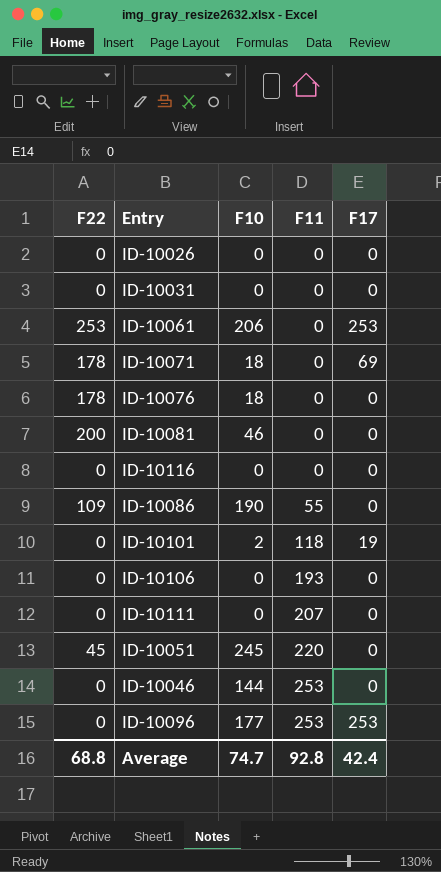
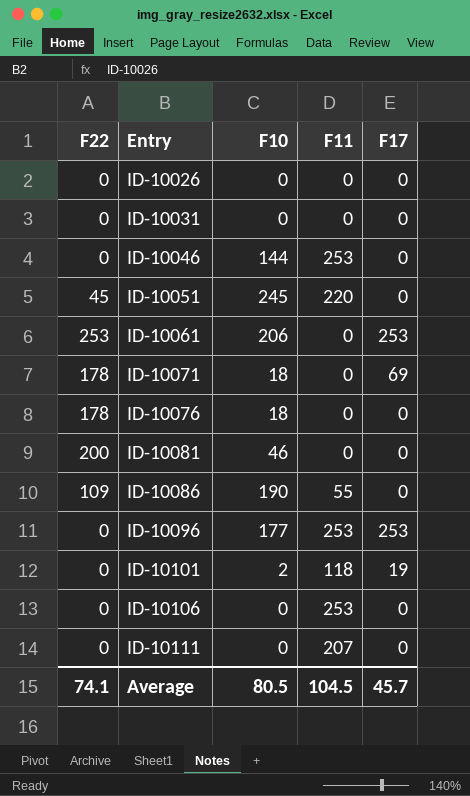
row order: F11 ascending -> Entry ascending
row ID-10116: 0 | 0 | 0 | 0 -> none
ID-10106 | F11: 193 -> 253
Average | F22: 68.8 -> 74.1
Average | F10: 74.7 -> 80.5
Average | F11: 92.8 -> 104.5
Average | F17: 42.4 -> 45.7

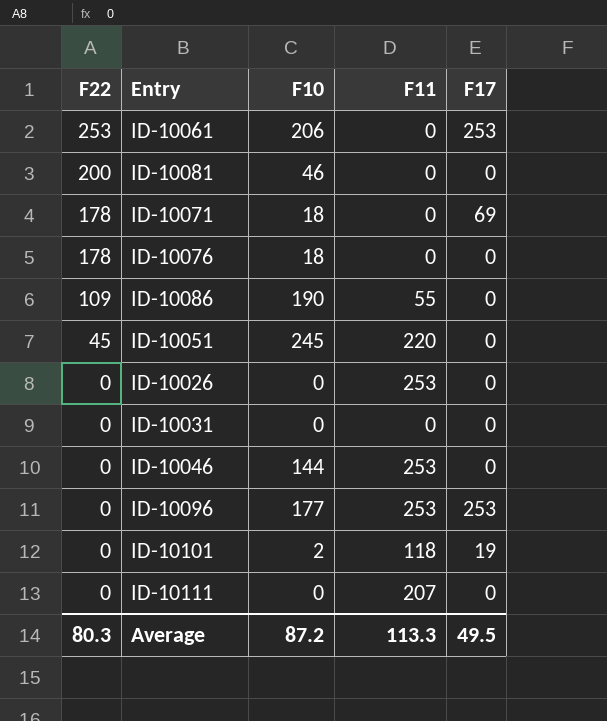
row order: Entry ascending -> F22 descending
row ID-10106: 0 | 0 | 253 | 0 -> none
ID-10026 | F11: 0 -> 253
Average | F22: 74.1 -> 80.3
Average | F10: 80.5 -> 87.2
Average | F11: 104.5 -> 113.3
Average | F17: 45.7 -> 49.5

